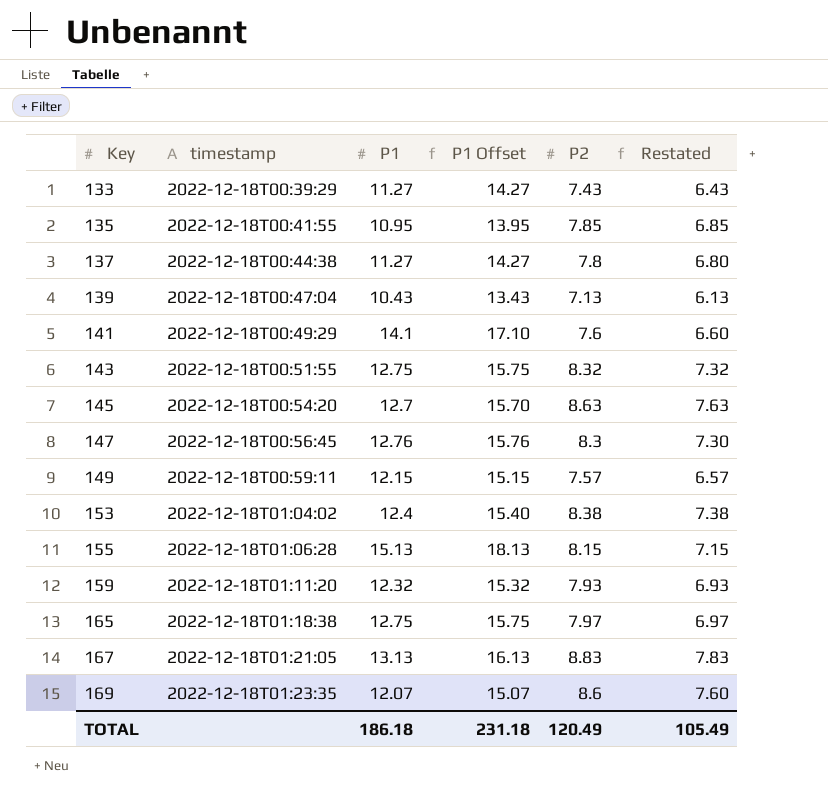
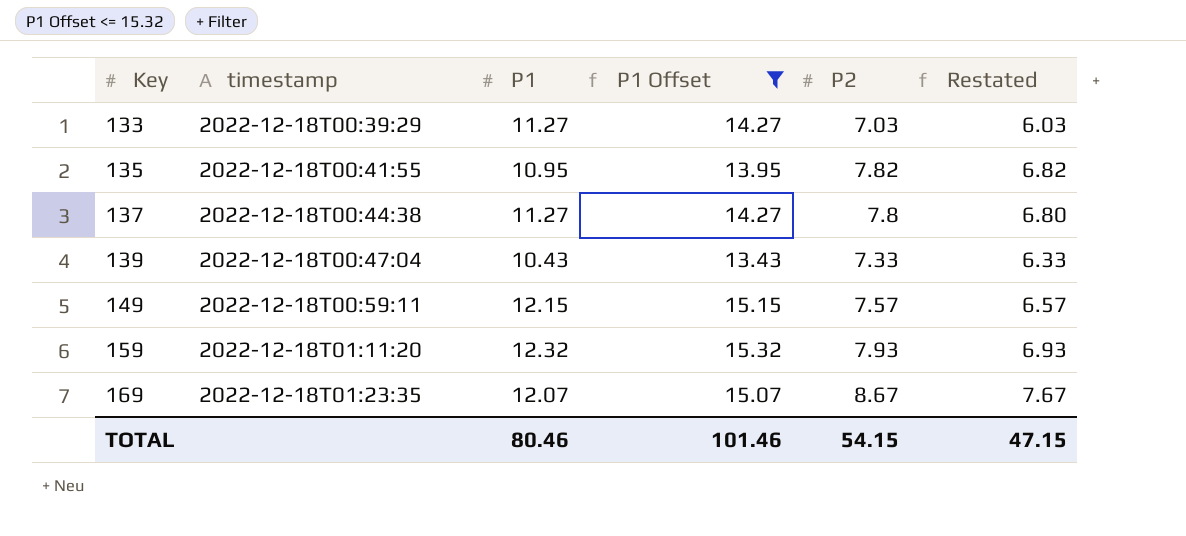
filter: none -> P1 Offset <= 15.32
133 | P2: 7.43 -> 7.03
133 | Restated: 6.43 -> 6.03
135 | P2: 7.85 -> 7.82
135 | Restated: 6.85 -> 6.82
139 | P2: 7.13 -> 7.33
139 | Restated: 6.13 -> 6.33
169 | P2: 8.6 -> 8.67
169 | Restated: 7.60 -> 7.67
TOTAL | P1: 186.18 -> 80.46
TOTAL | P1 Offset: 231.18 -> 101.46
TOTAL | P2: 120.49 -> 54.15
TOTAL | Restated: 105.49 -> 47.15

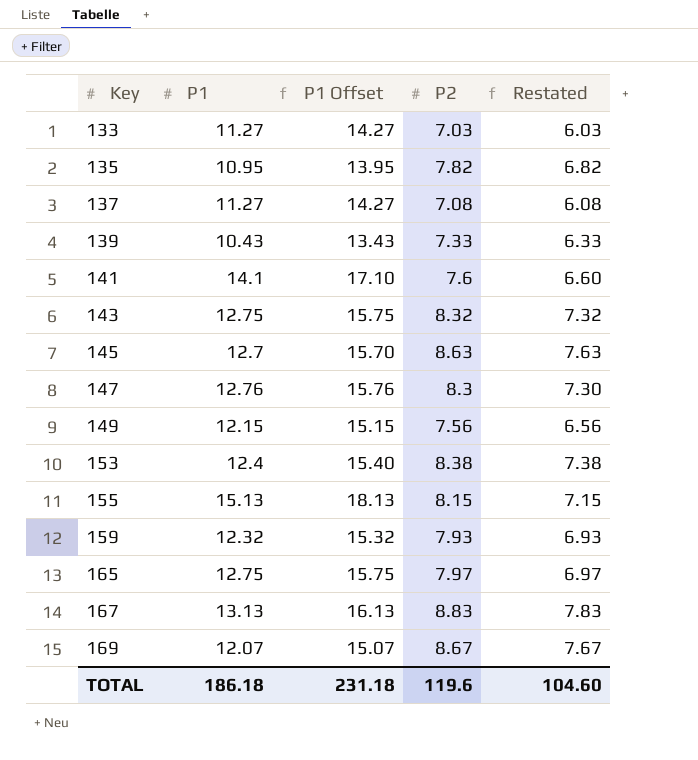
filter: P1 Offset <= 15.32 -> none
column timestamp | position: 2 -> none
137 | P2: 7.8 -> 7.08
137 | Restated: 6.80 -> 6.08
149 | P2: 7.57 -> 7.56
149 | Restated: 6.57 -> 6.56
TOTAL | P1: 80.46 -> 186.18
TOTAL | P1 Offset: 101.46 -> 231.18
TOTAL | P2: 54.15 -> 119.6
TOTAL | Restated: 47.15 -> 104.60

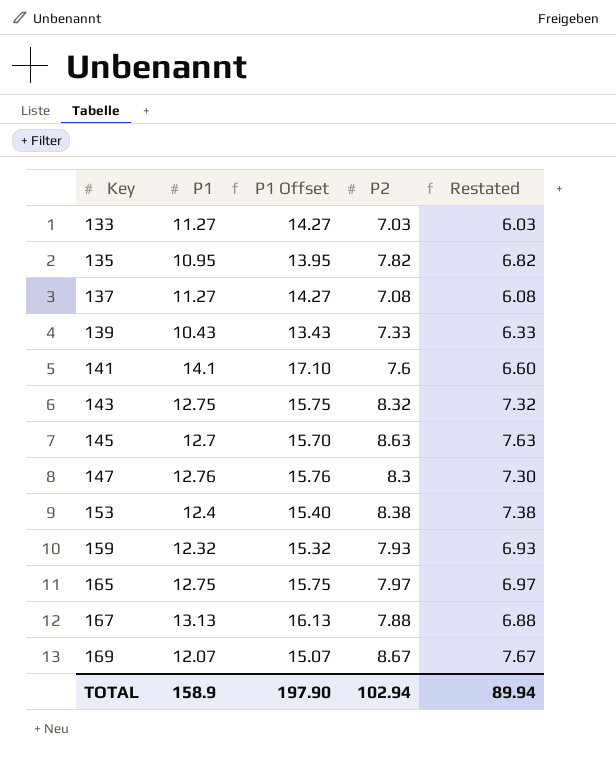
row 149: 12.15 | 15.15 | 7.56 | 6.56 -> none
row 155: 15.13 | 18.13 | 8.15 | 7.15 -> none
167 | P2: 8.83 -> 7.88
167 | Restated: 7.83 -> 6.88
TOTAL | P1: 186.18 -> 158.9
TOTAL | P1 Offset: 231.18 -> 197.90
TOTAL | P2: 119.6 -> 102.94
TOTAL | Restated: 104.60 -> 89.94

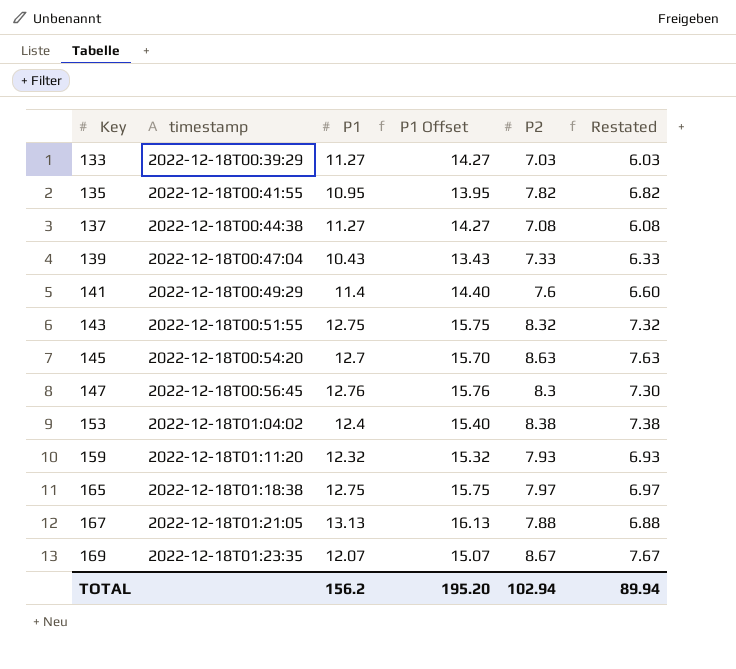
column timestamp | position: none -> 2
141 | P1: 14.1 -> 11.4
141 | P1 Offset: 17.10 -> 14.40
TOTAL | P1: 158.9 -> 156.2
TOTAL | P1 Offset: 197.90 -> 195.20

